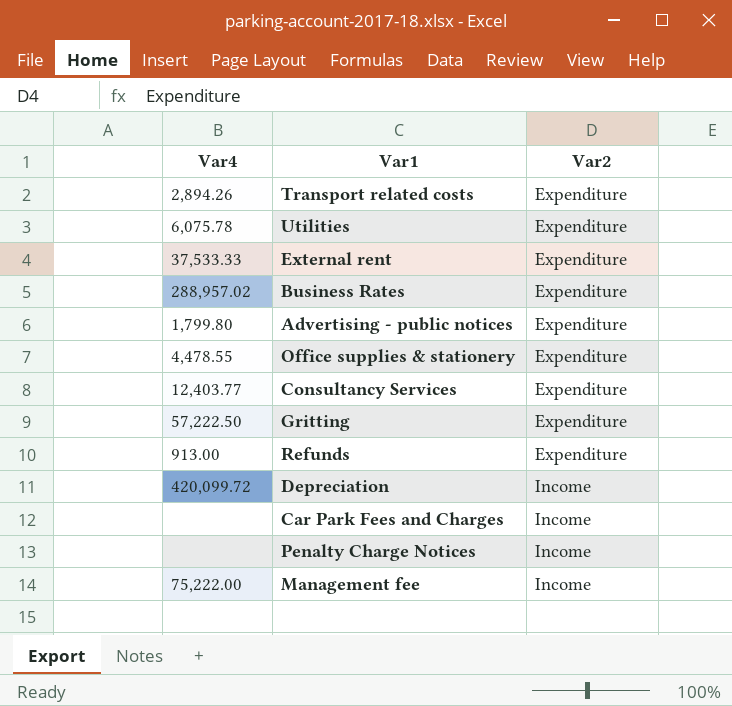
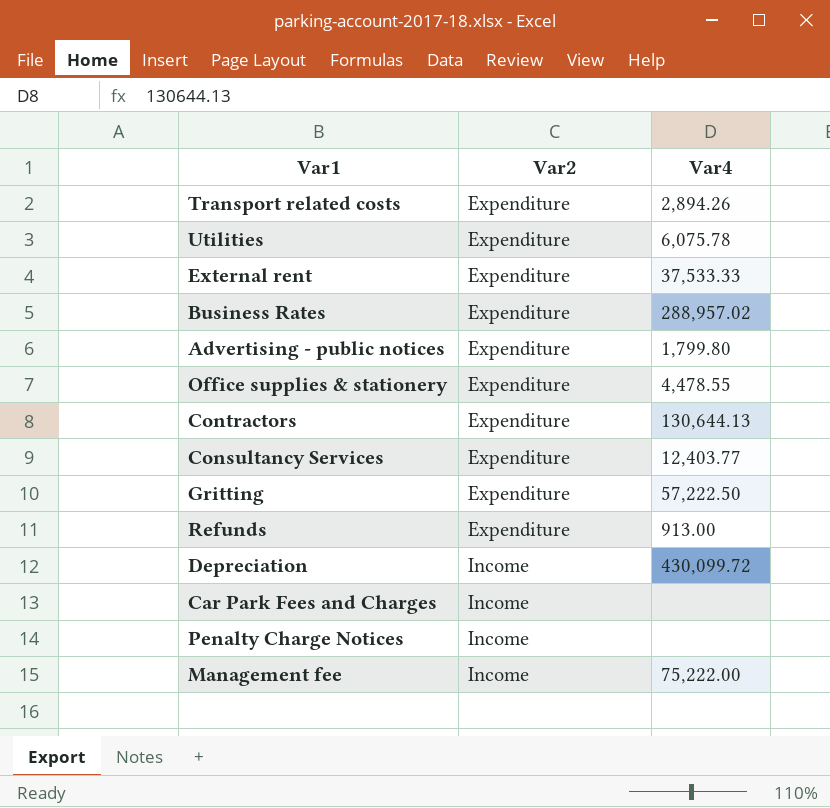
column Var4 | position: 1 -> 3
row Contractors: none -> Expenditure | 130,644.13
Depreciation | Var4: 420,099.72 -> 430,099.72

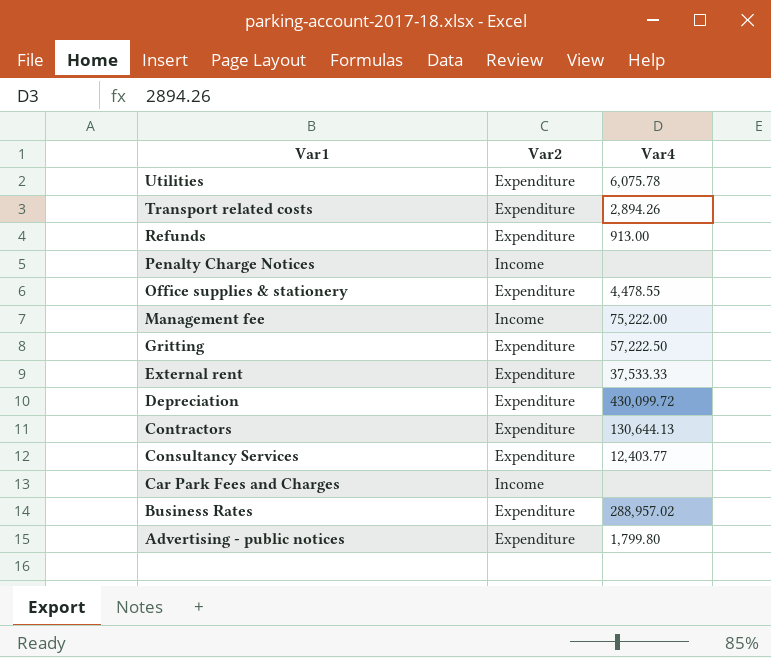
row order: Var2 ascending -> Var1 descending
Depreciation | Var2: Income -> Expenditure

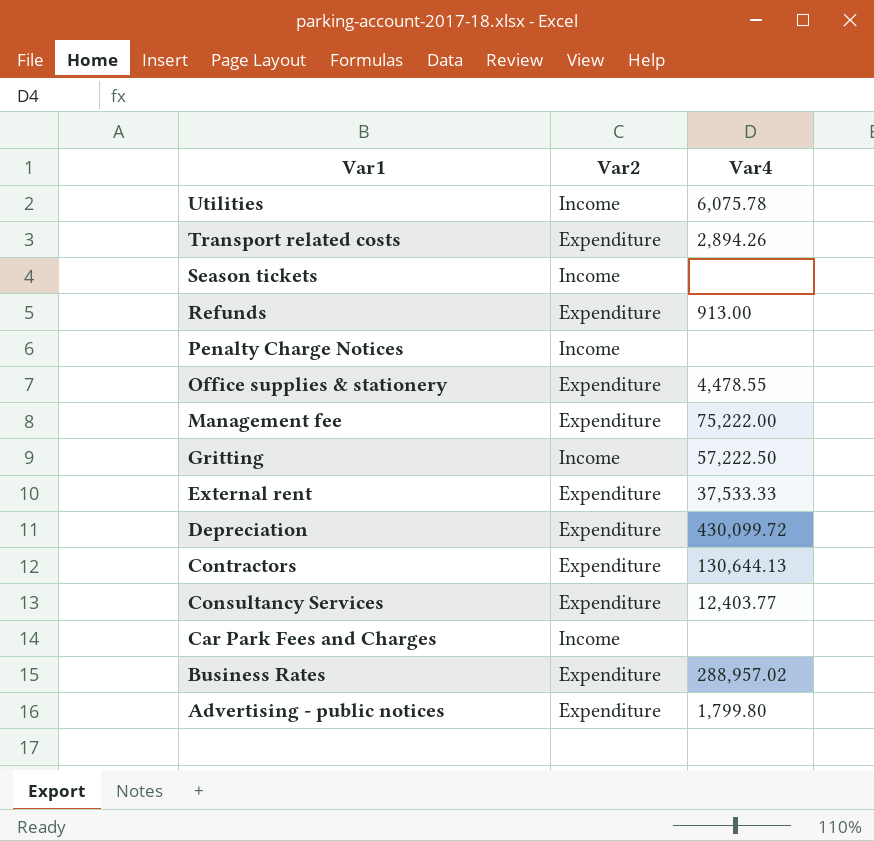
Utilities | Var2: Expenditure -> Income
row Season tickets: none -> Income | none
Management fee | Var2: Income -> Expenditure
Gritting | Var2: Expenditure -> Income

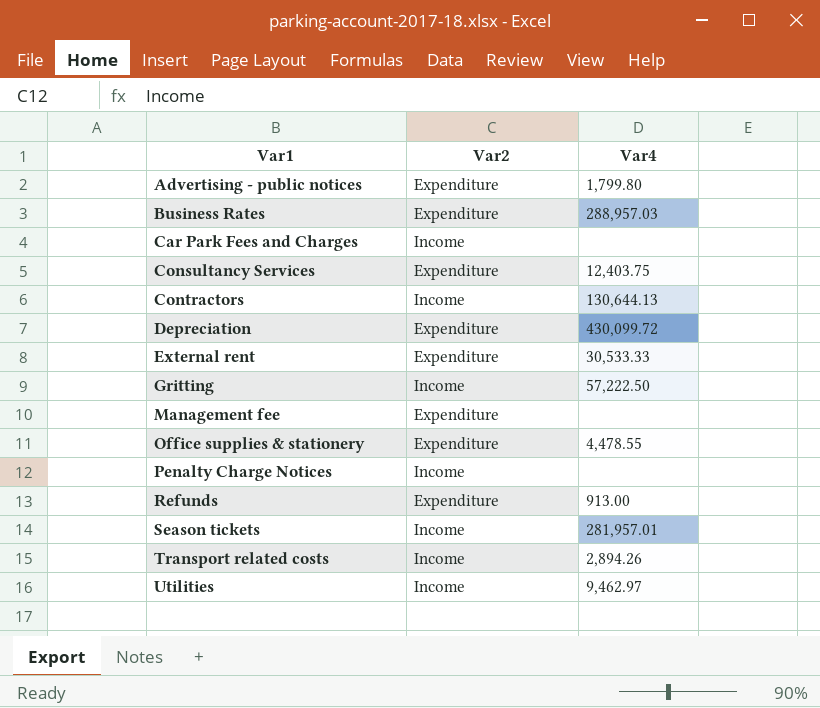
row order: Var1 descending -> Var1 ascending
Business Rates | Var4: 288,957.02 -> 288,957.03
Consultancy Services | Var4: 12,403.77 -> 12,403.75
Contractors | Var2: Expenditure -> Income
External rent | Var4: 37,533.33 -> 30,533.33
Management fee | Var4: 75,222.00 -> none
Season tickets | Var4: none -> 281,957.01
Transport related costs | Var2: Expenditure -> Income
Utilities | Var4: 6,075.78 -> 9,462.97

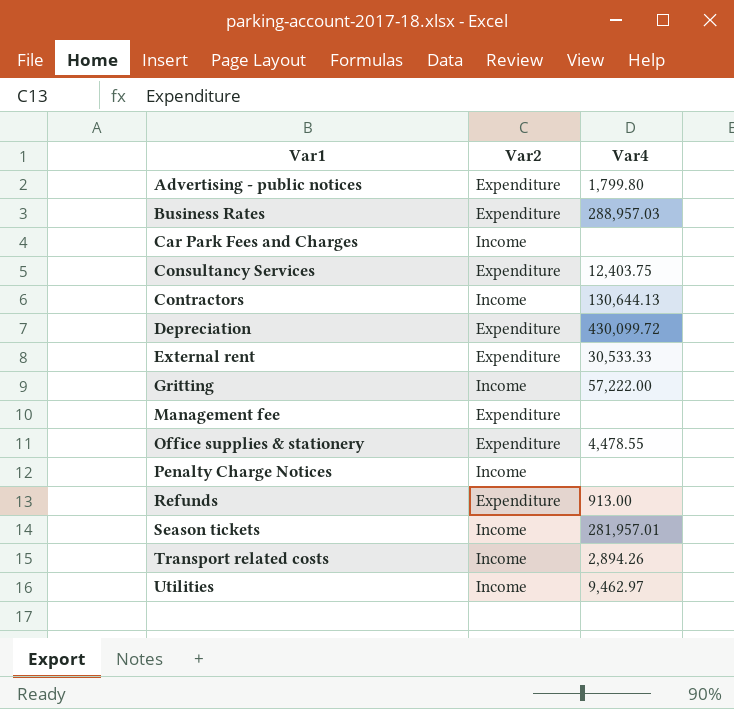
Gritting | Var4: 57,222.50 -> 57,222.00

